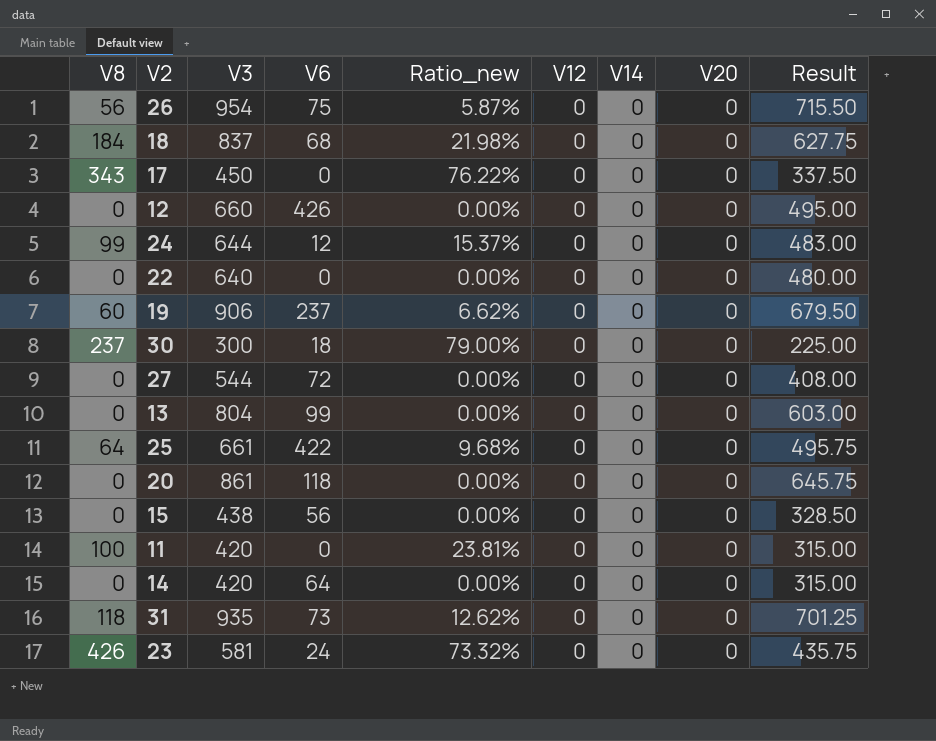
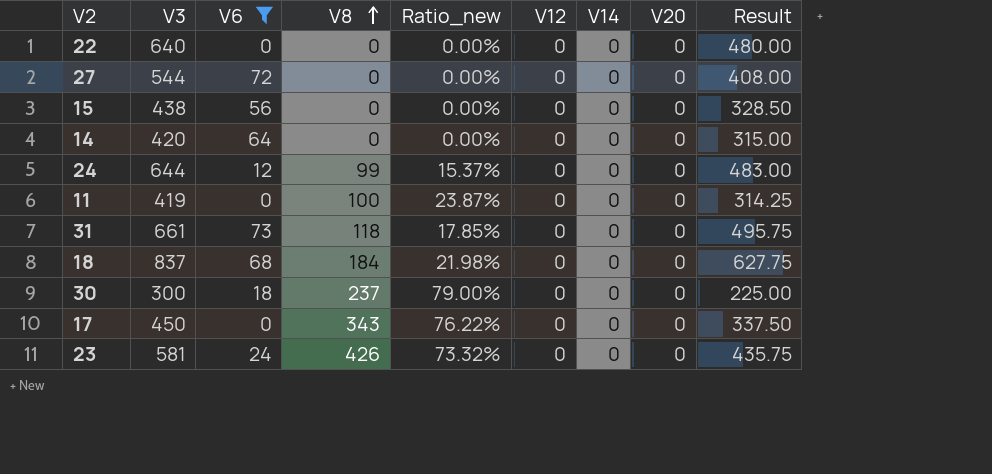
filter: none -> V6 <= 73
row order: none -> V8 ascending
column V8 | position: 1 -> 4
11 | V3: 420 -> 419
11 | Ratio_new: 23.81% -> 23.87%
11 | Result: 315.00 -> 314.25
31 | V3: 935 -> 661
31 | Ratio_new: 12.62% -> 17.85%
31 | Result: 701.25 -> 495.75

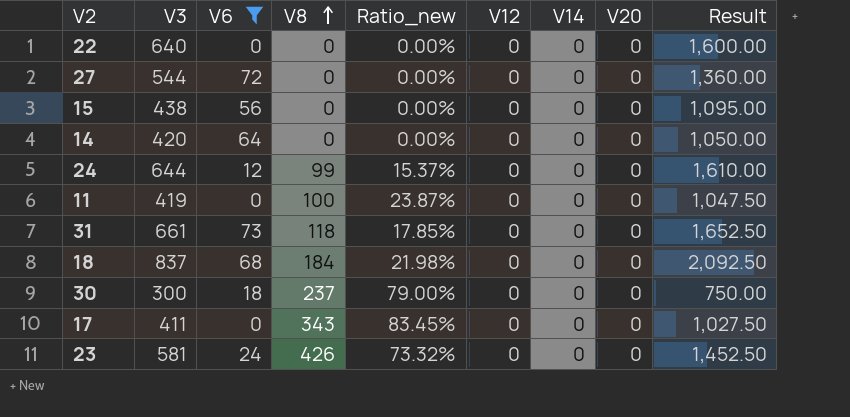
column Result | formula: [V3] * 0.75 -> [V3] * 2.5
17 | V3: 450 -> 411
17 | Ratio_new: 76.22% -> 83.45%

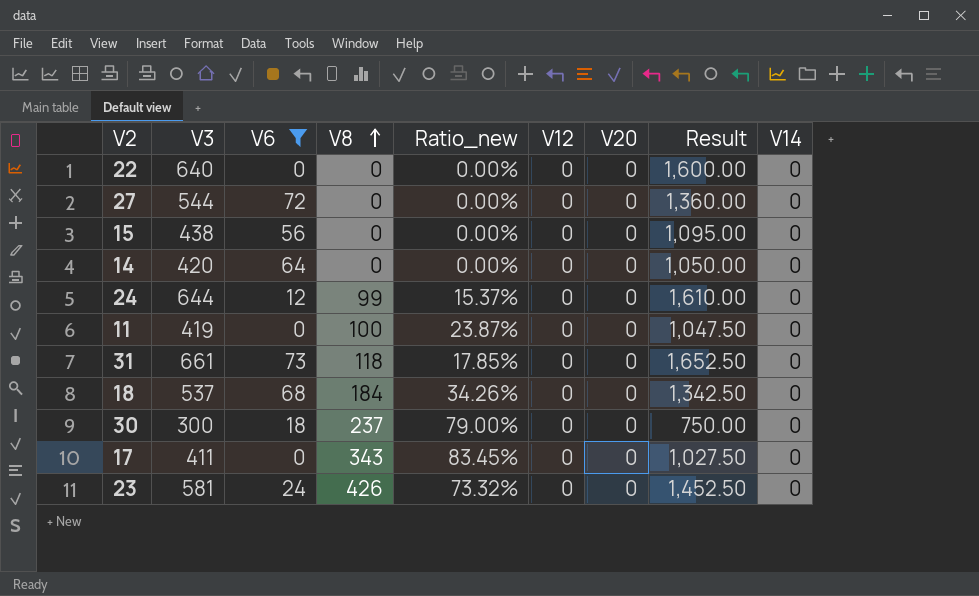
column V14 | position: 7 -> 9
18 | V3: 837 -> 537
18 | Ratio_new: 21.98% -> 34.26%
18 | Result: 2,092.50 -> 1,342.50

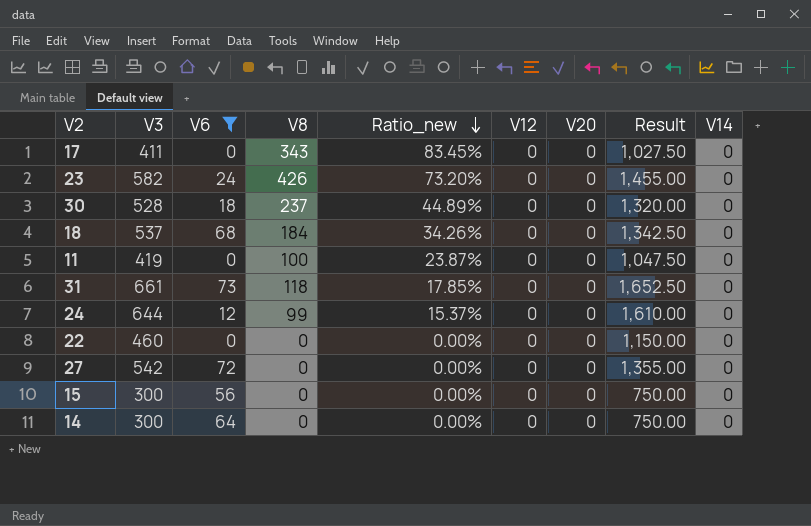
row order: V8 ascending -> Ratio_new descending
23 | V3: 581 -> 582
23 | Ratio_new: 73.32% -> 73.20%
23 | Result: 1,452.50 -> 1,455.00
30 | V3: 300 -> 528
30 | Ratio_new: 79.00% -> 44.89%
30 | Result: 750.00 -> 1,320.00
22 | V3: 640 -> 460
22 | Result: 1,600.00 -> 1,150.00
27 | V3: 544 -> 542
27 | Result: 1,360.00 -> 1,355.00
15 | V3: 438 -> 300
15 | Result: 1,095.00 -> 750.00
14 | V3: 420 -> 300
14 | Result: 1,050.00 -> 750.00

